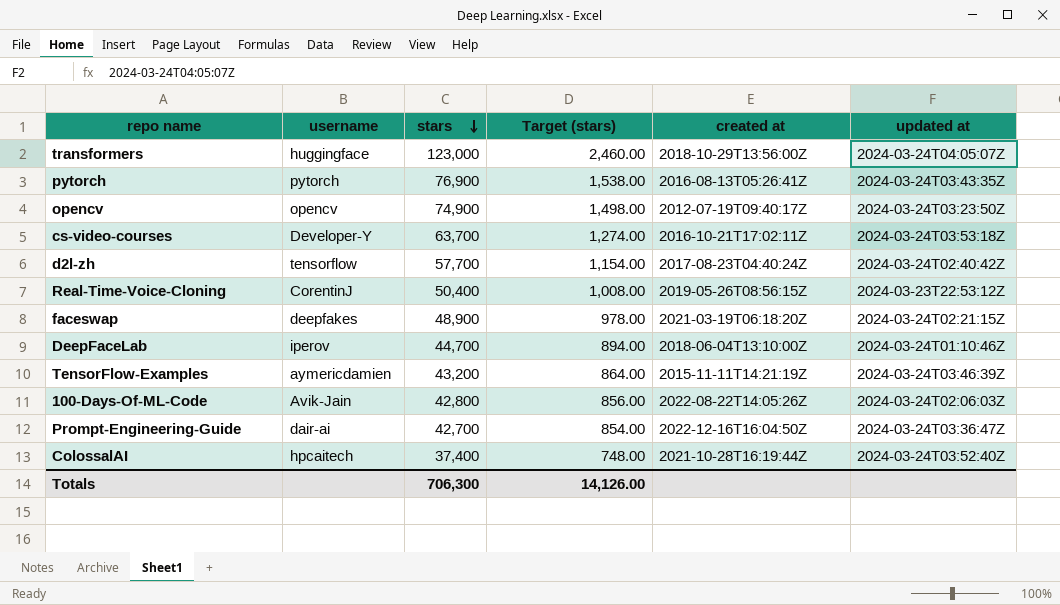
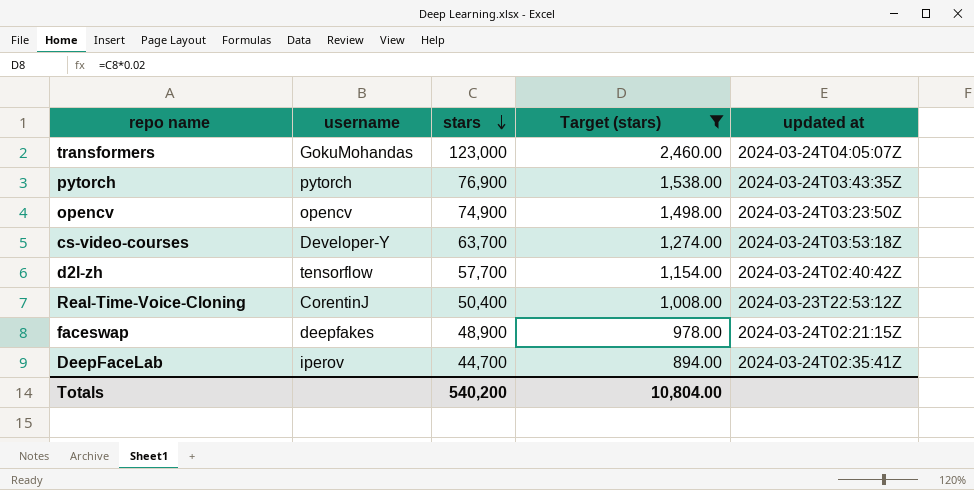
filter: none -> Target (stars) >= 894.00
column created at | position: 5 -> none
transformers | username: huggingface -> GokuMohandas
DeepFaceLab | updated at: 2024-03-24T01:10:46Z -> 2024-03-24T02:35:41Z
Totals | stars: 706,300 -> 540,200
Totals | Target (stars): 14,126.00 -> 10,804.00

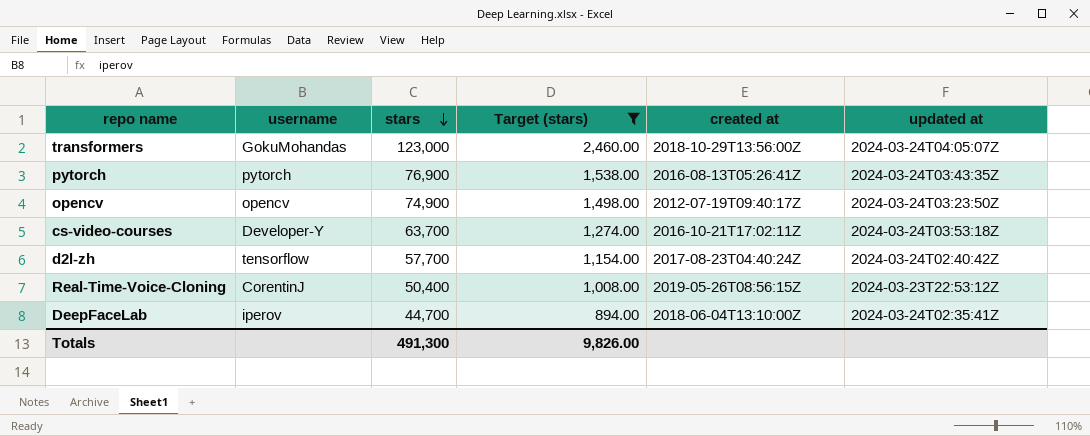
column created at | position: none -> 5
row faceswap: deepfakes | 48,900 | 978.00 | 2024-03-24T02:21:15Z -> none
Totals | stars: 540,200 -> 491,300
Totals | Target (stars): 10,804.00 -> 9,826.00

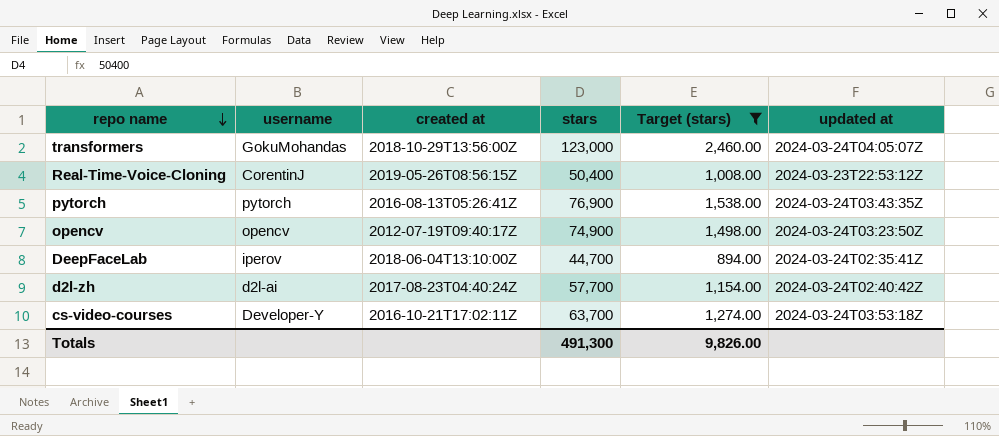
row order: stars descending -> repo name descending
column created at | position: 5 -> 3
d2l-zh | username: tensorflow -> d2l-ai

